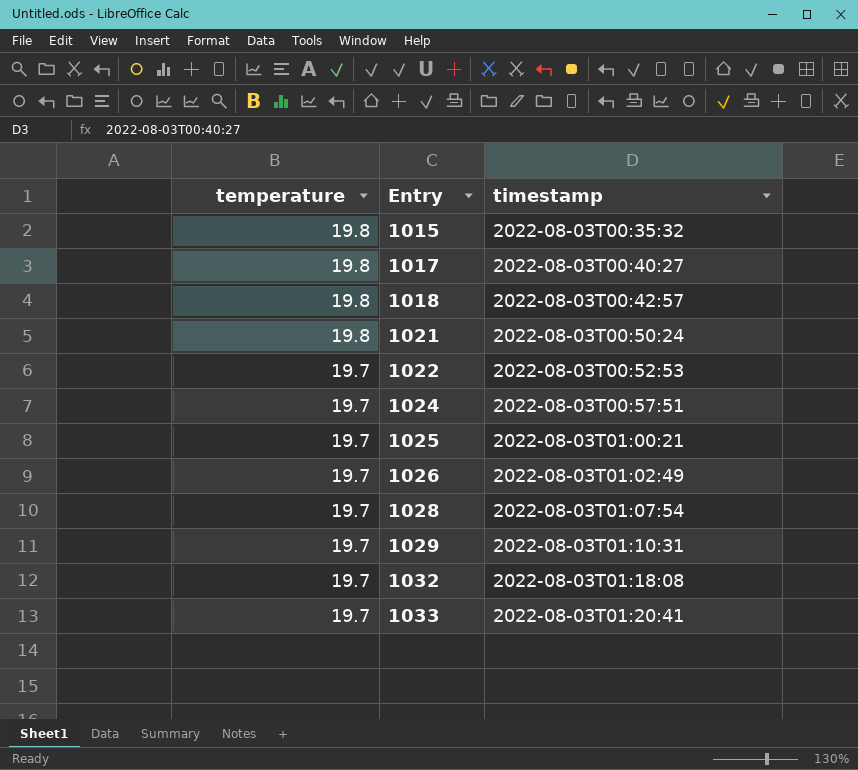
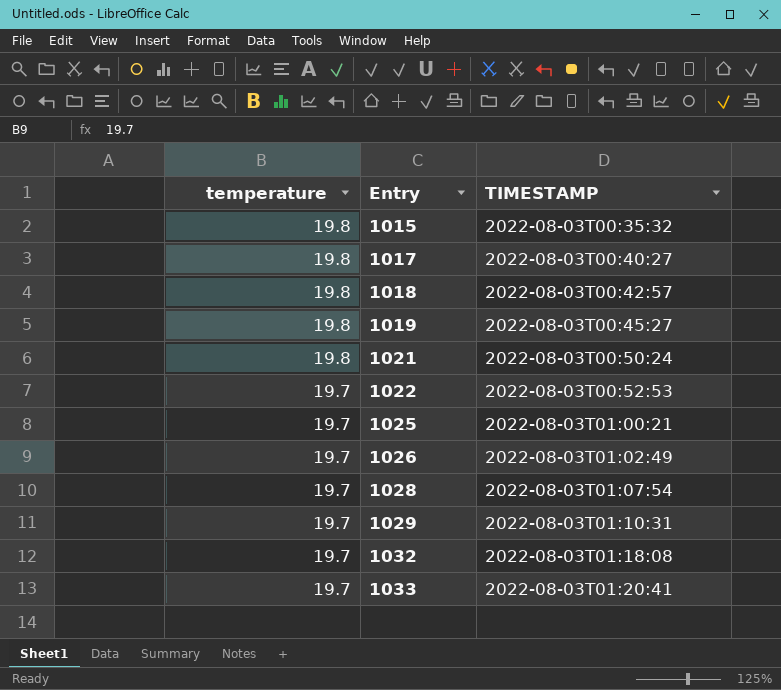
column name: timestamp -> TIMESTAMP
row 1024: 19.7 | 2022-08-03T00:57:51 -> none
row 1019: none -> 19.8 | 2022-08-03T00:45:27

